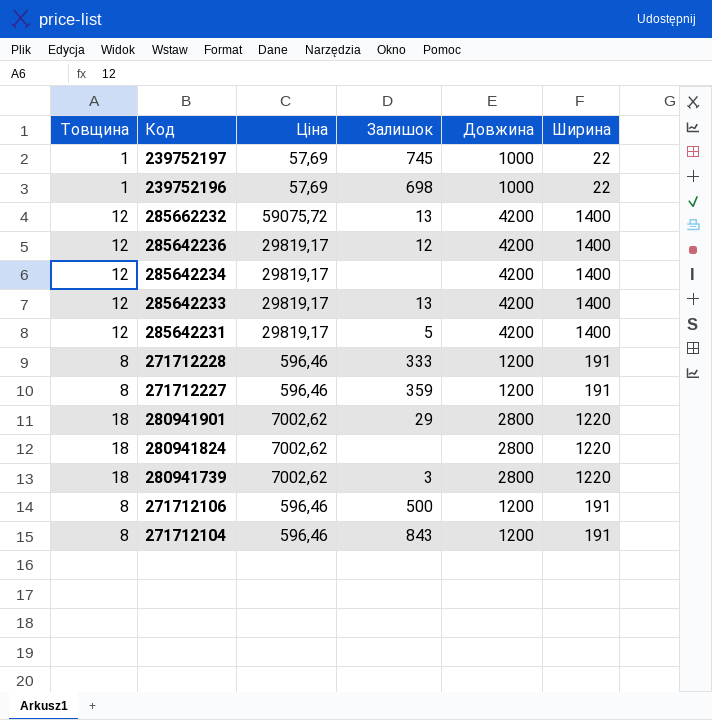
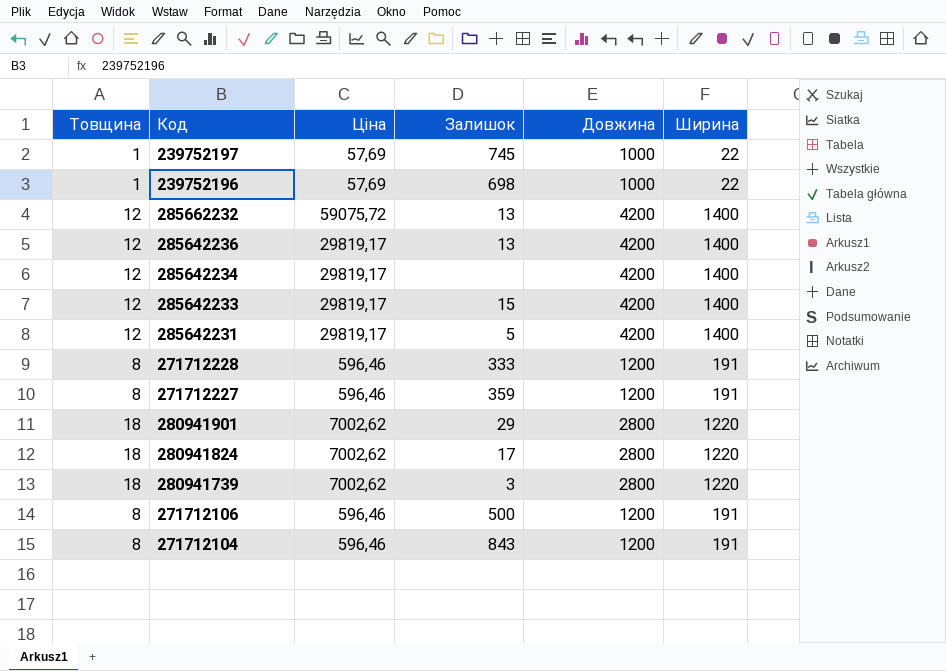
285642236 | Залишок: 12 -> 13
285642233 | Залишок: 13 -> 15
280941824 | Залишок: none -> 17

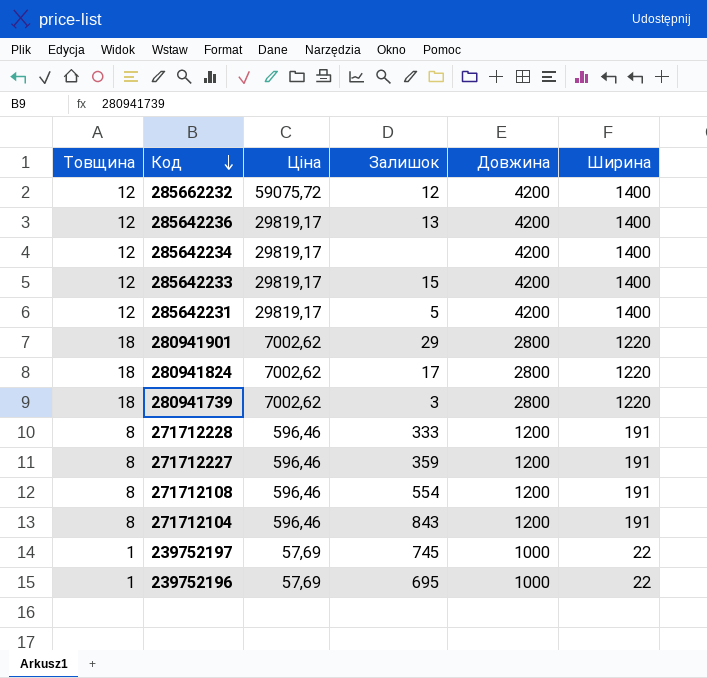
row order: none -> Код descending
row 271712106: 8 | 596,46 | 500 | 1200 | 191 -> none
285662232 | Залишок: 13 -> 12
row 271712108: none -> 8 | 596,46 | 554 | 1200 | 191
239752196 | Залишок: 698 -> 695

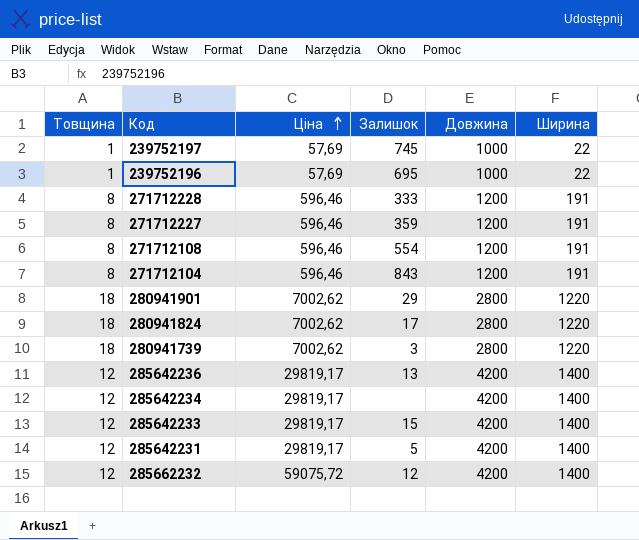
row order: Код descending -> Ціна ascending

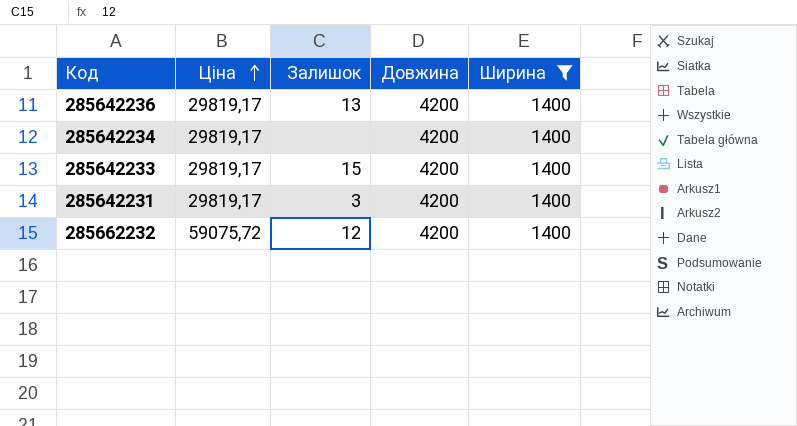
filter: none -> Ширина = 1400
column Товщина | position: 1 -> none
285642231 | Залишок: 5 -> 3

